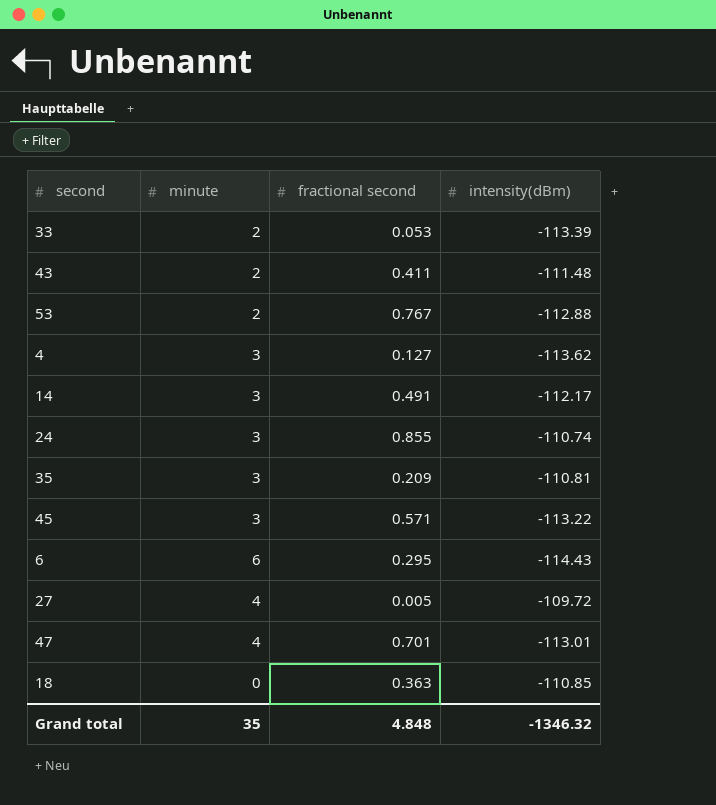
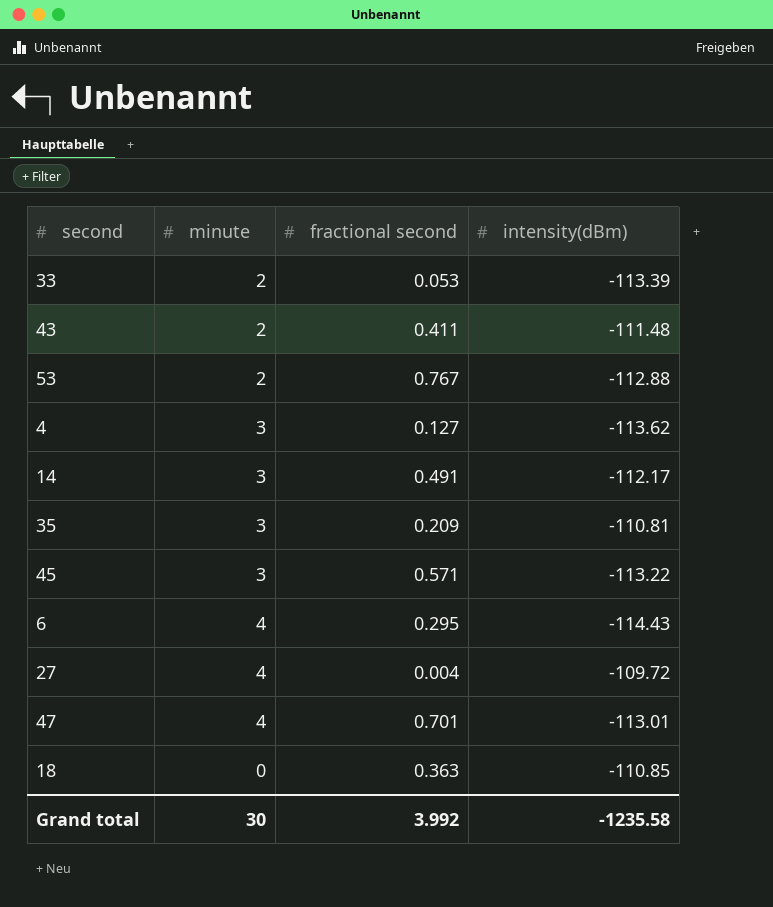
row 24: 3 | 0.855 | -110.74 -> none
6 | minute: 6 -> 4
27 | fractional second: 0.005 -> 0.004
Grand total | minute: 35 -> 30
Grand total | fractional second: 4.848 -> 3.992
Grand total | intensity(dBm): -1346.32 -> -1235.58

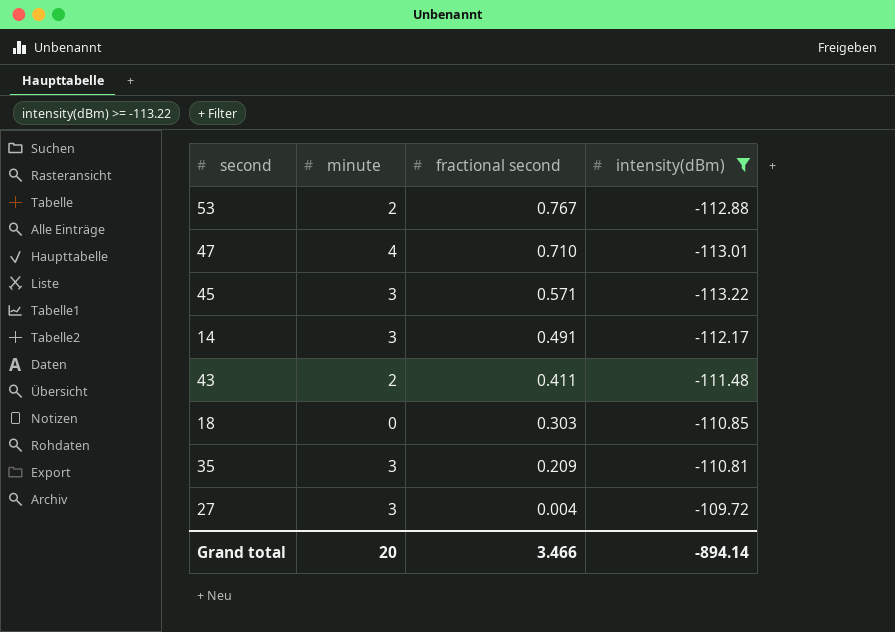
filter: none -> intensity(dBm) >= -113.22
row order: none -> fractional second descending
47 | fractional second: 0.701 -> 0.710
18 | fractional second: 0.363 -> 0.303
27 | minute: 4 -> 3
Grand total | minute: 30 -> 20
Grand total | fractional second: 3.992 -> 3.466
Grand total | intensity(dBm): -1235.58 -> -894.14

